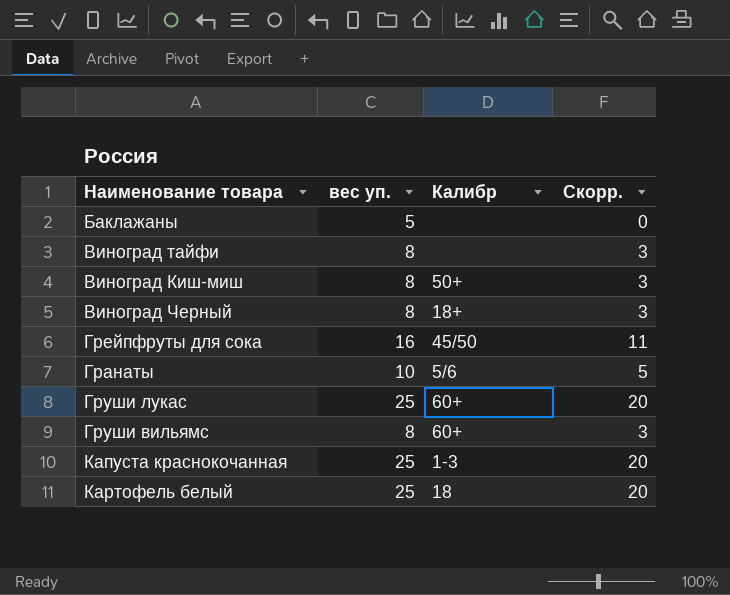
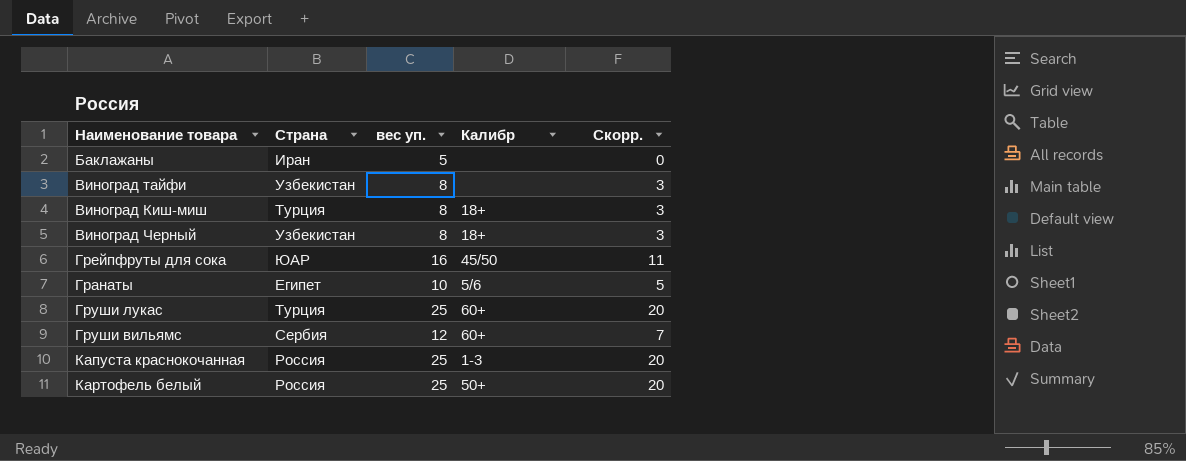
column Страна | position: none -> 2
Виноград Киш-миш | Калибр: 50+ -> 18+
Груши вильямс | вес уп.: 8 -> 12
Груши вильямс | Скорр.: 3 -> 7
Картофель белый | Калибр: 18 -> 50+

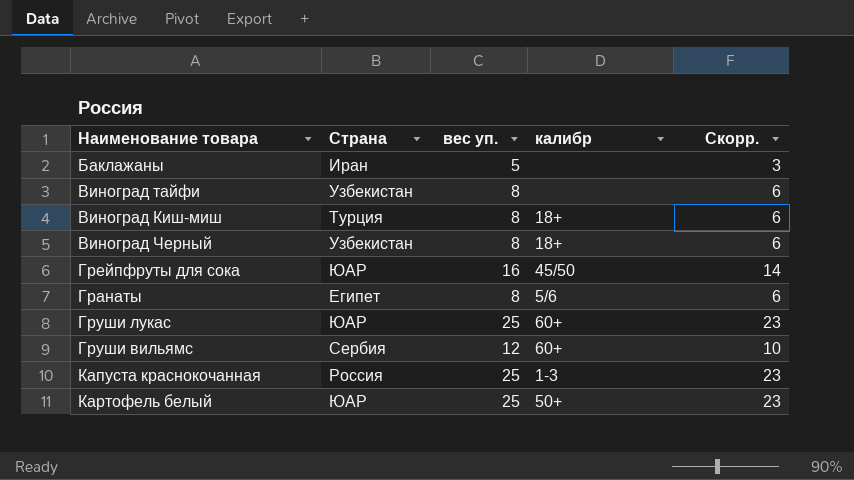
column name: Калибр -> калибр
column Скорр. | formula: [вес уп.] - 5 -> [вес уп.] - 2
Гранаты | вес уп.: 10 -> 8
Груши лукас | Страна: Турция -> ЮАР
Картофель белый | Страна: Россия -> ЮАР

